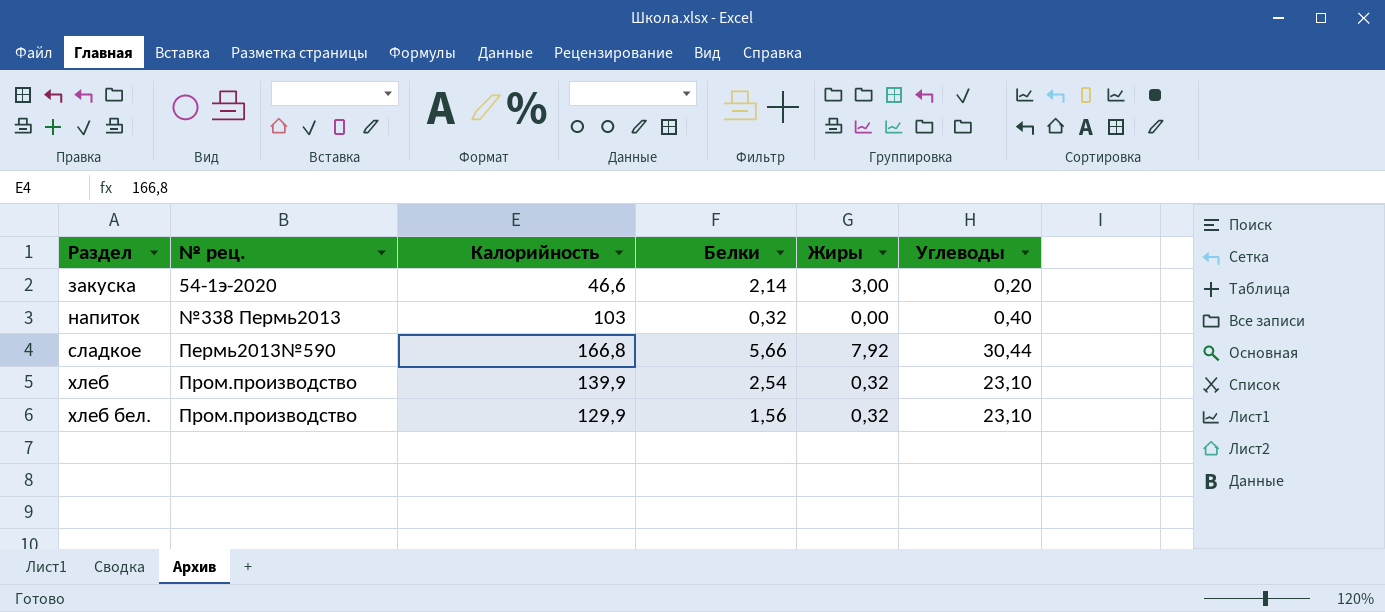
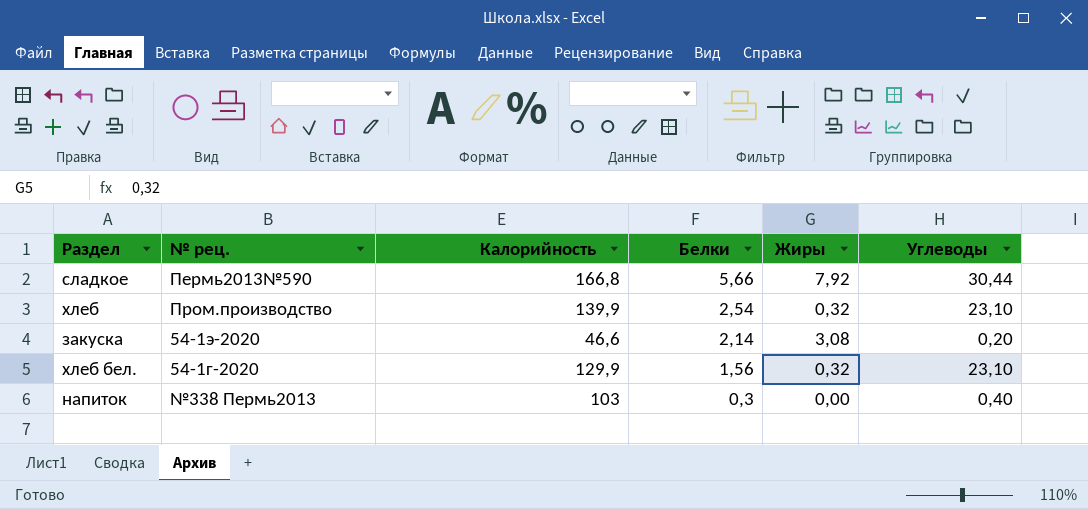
row order: Раздел ascending -> Белки descending
закуска | Жиры: 3,00 -> 3,08
хлеб бел. | № рец.: Пром.производство -> 54-1г-2020
напиток | Белки: 0,32 -> 0,3

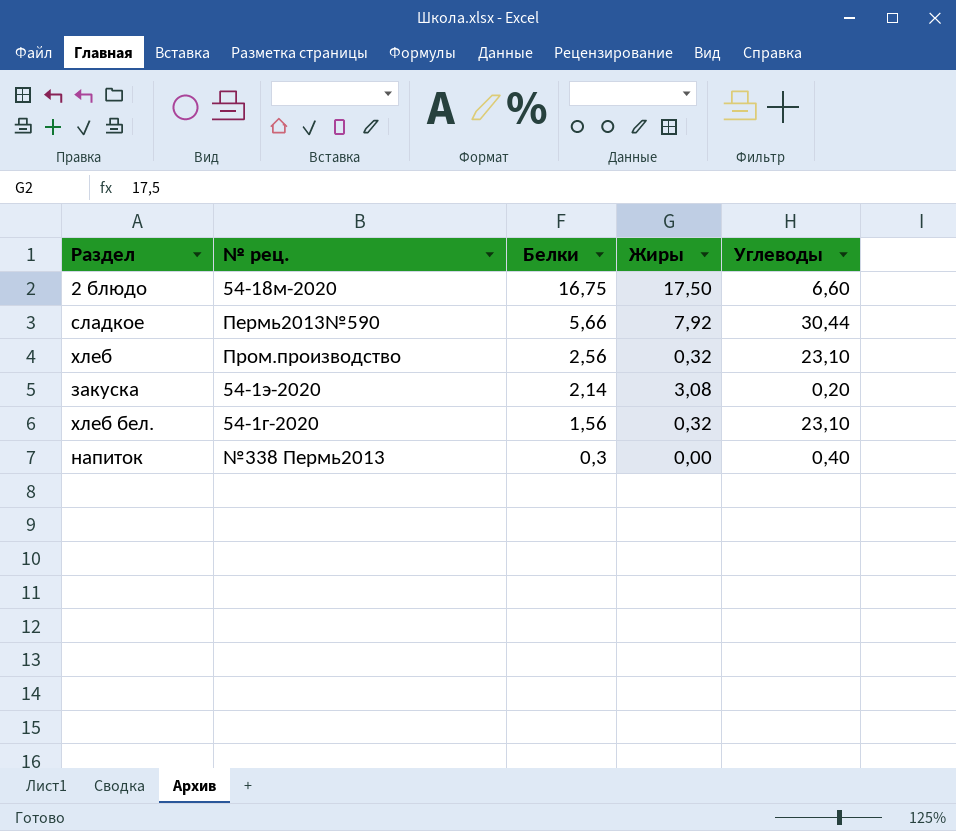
column Калорийность | position: 3 -> none
row 2 блюдо: none -> 54-18м-2020 | 16,75 | 17,50 | 6,60
хлеб | Белки: 2,54 -> 2,56

